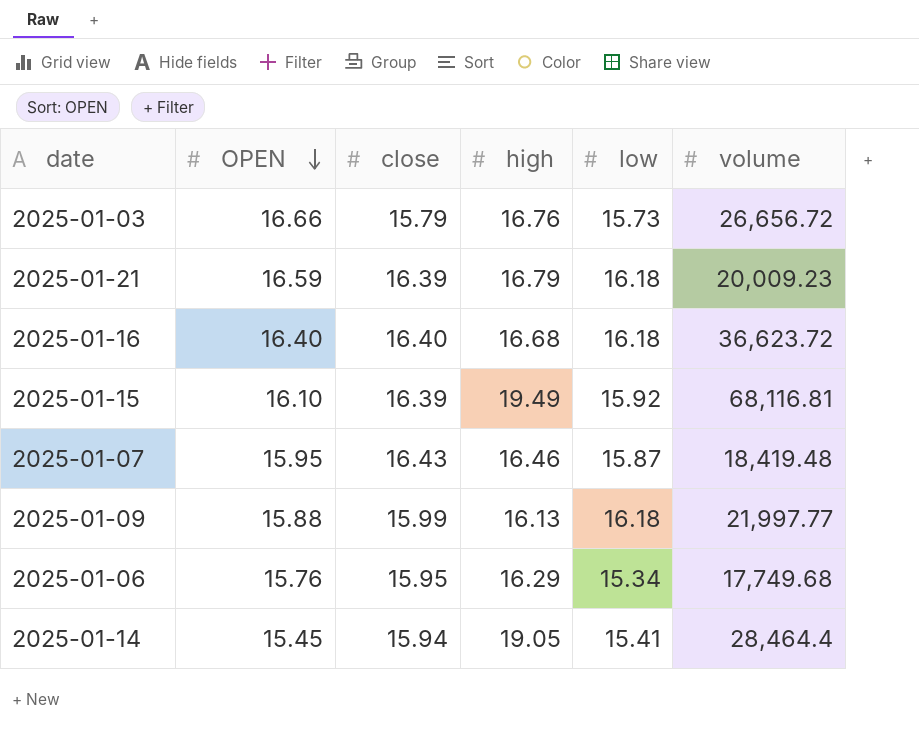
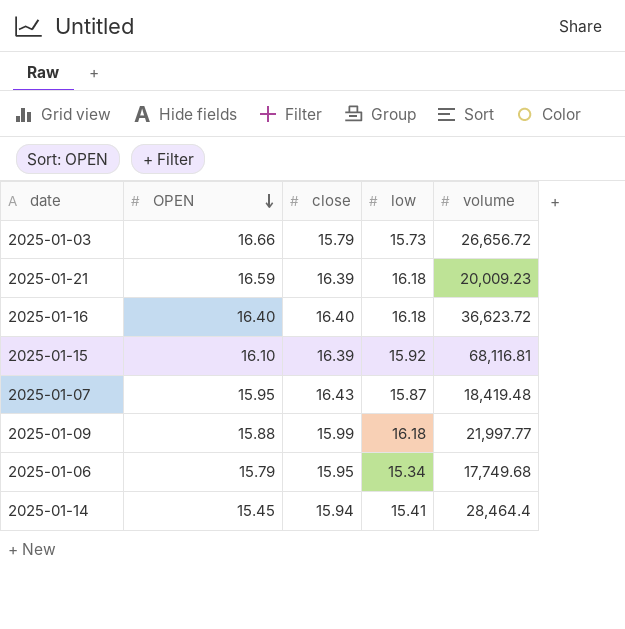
column high | position: 4 -> none
2025-01-06 | OPEN: 15.76 -> 15.79

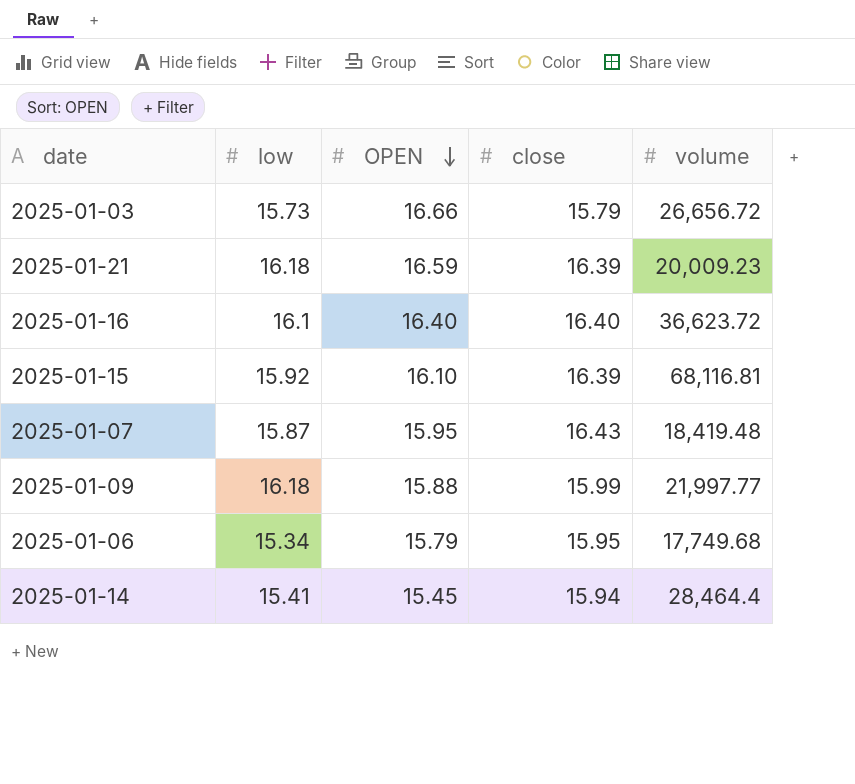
column low | position: 4 -> 2
2025-01-16 | low: 16.18 -> 16.1

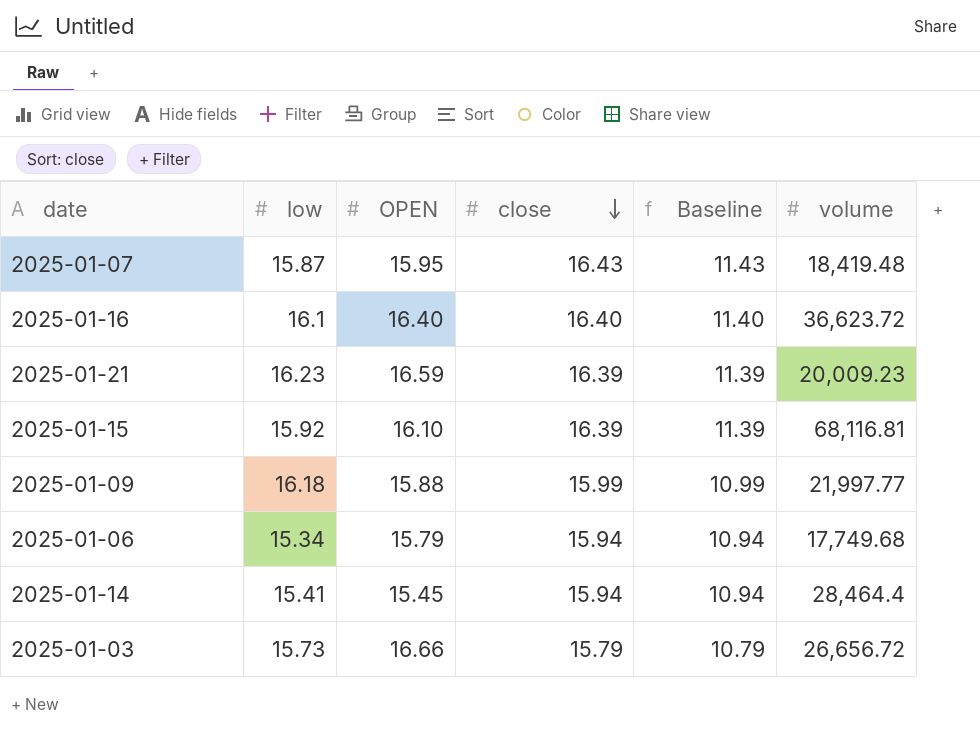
row order: OPEN descending -> close descending
column Baseline | formula: none -> [close] - 5
2025-01-21 | low: 16.18 -> 16.23
2025-01-06 | close: 15.95 -> 15.94

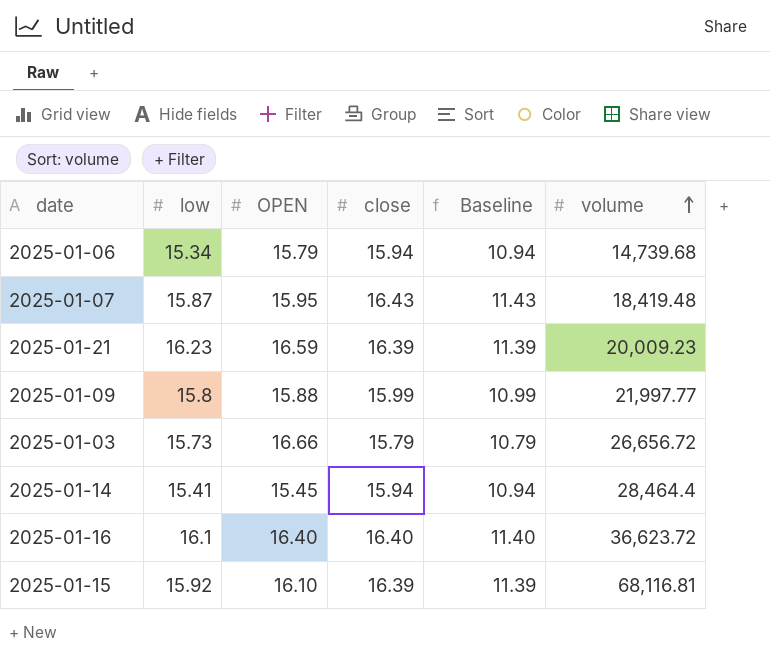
row order: close descending -> volume ascending
2025-01-06 | volume: 17,749.68 -> 14,739.68
2025-01-09 | low: 16.18 -> 15.8

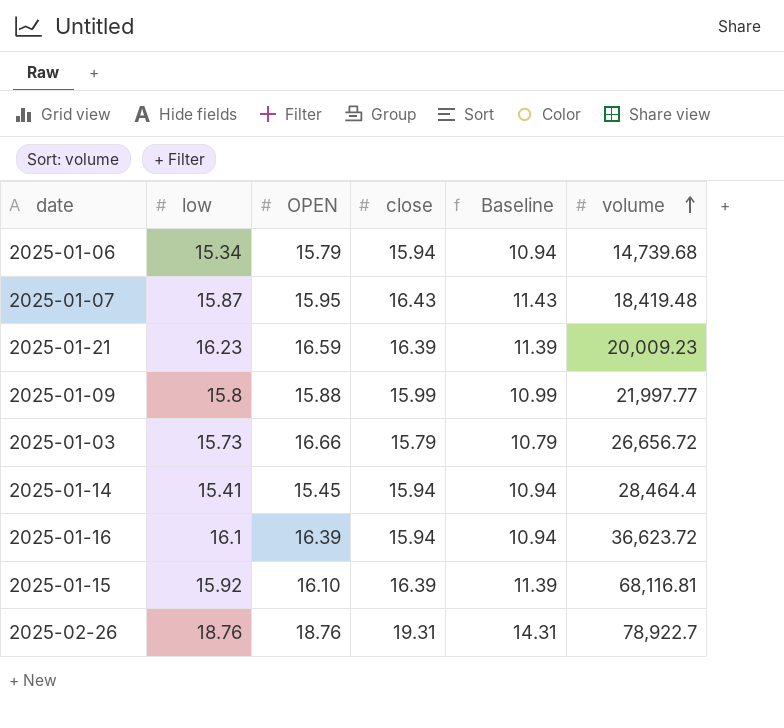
2025-01-16 | OPEN: 16.40 -> 16.39
2025-01-16 | close: 16.40 -> 15.94
2025-01-16 | Baseline: 11.40 -> 10.94
row 2025-02-26: none -> 18.76 | 18.76 | 19.31 | 14.31 | 78,922.7

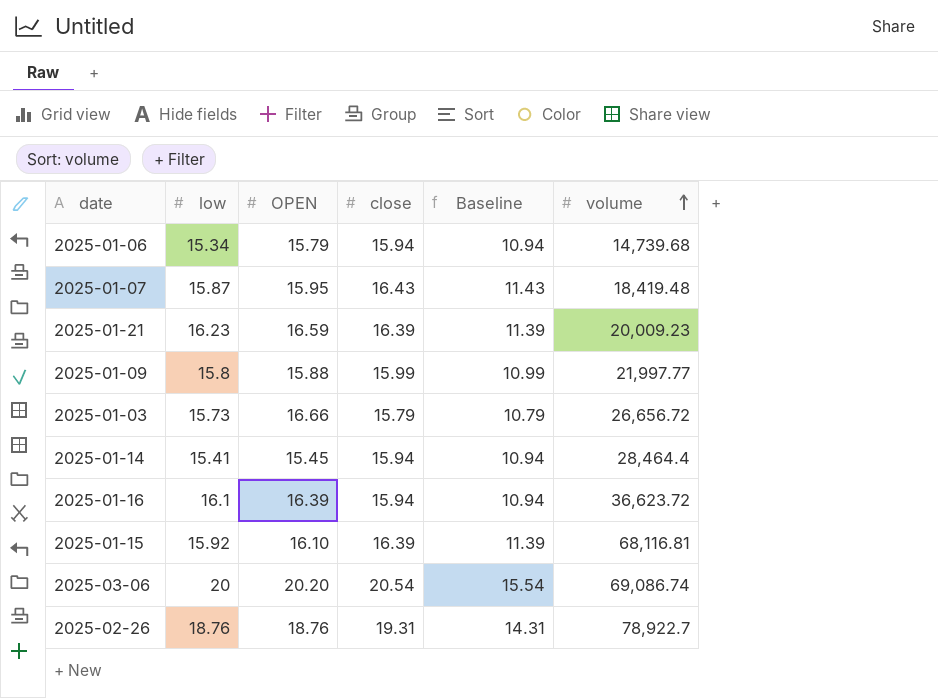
row 2025-03-06: none -> 20 | 20.20 | 20.54 | 15.54 | 69,086.74

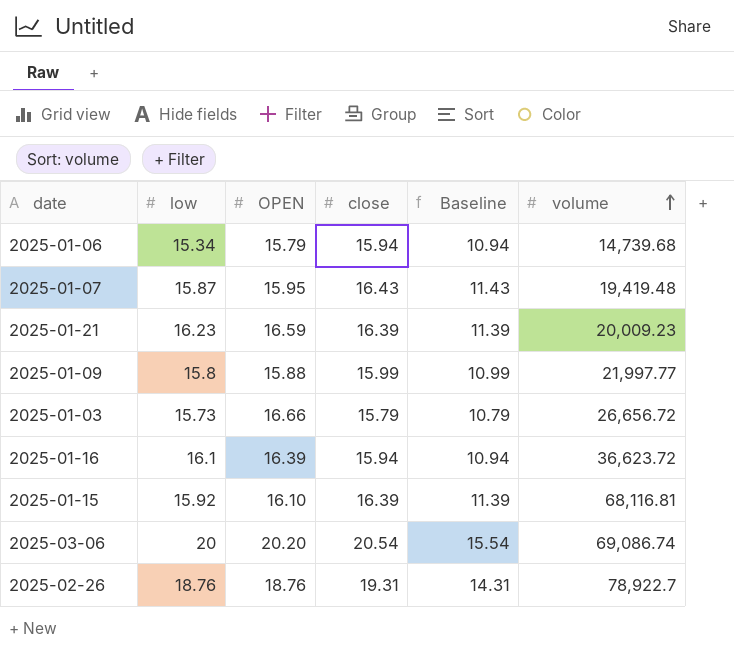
row 2025-01-14: 15.41 | 15.45 | 15.94 | 10.94 | 28,464.4 -> none
2025-01-07 | volume: 18,419.48 -> 19,419.48

